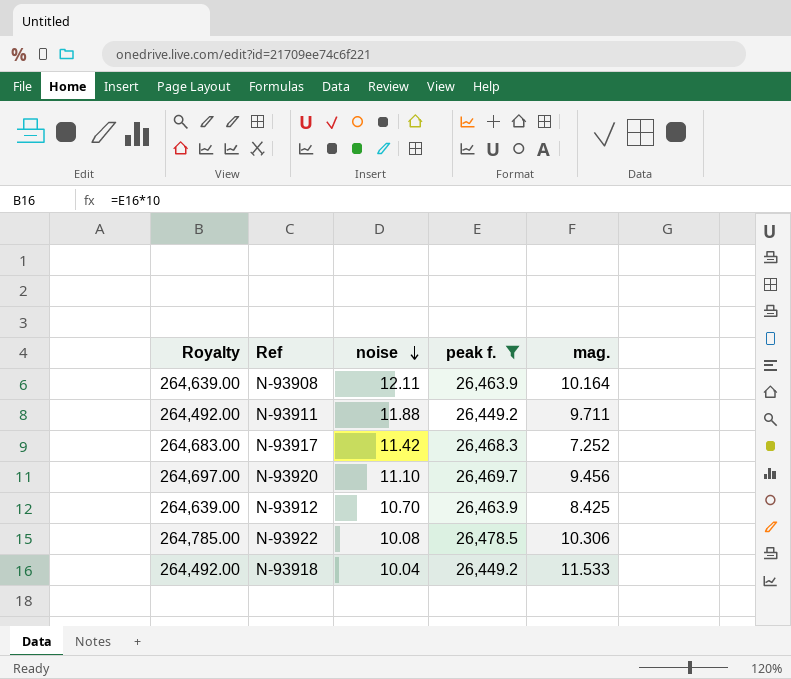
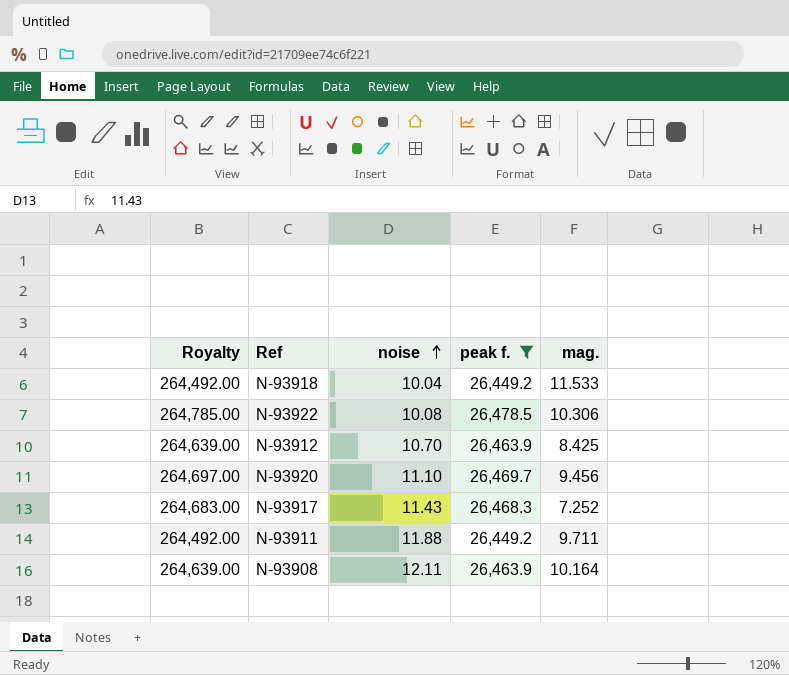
row order: noise descending -> noise ascending
N-93917 | noise: 11.42 -> 11.43

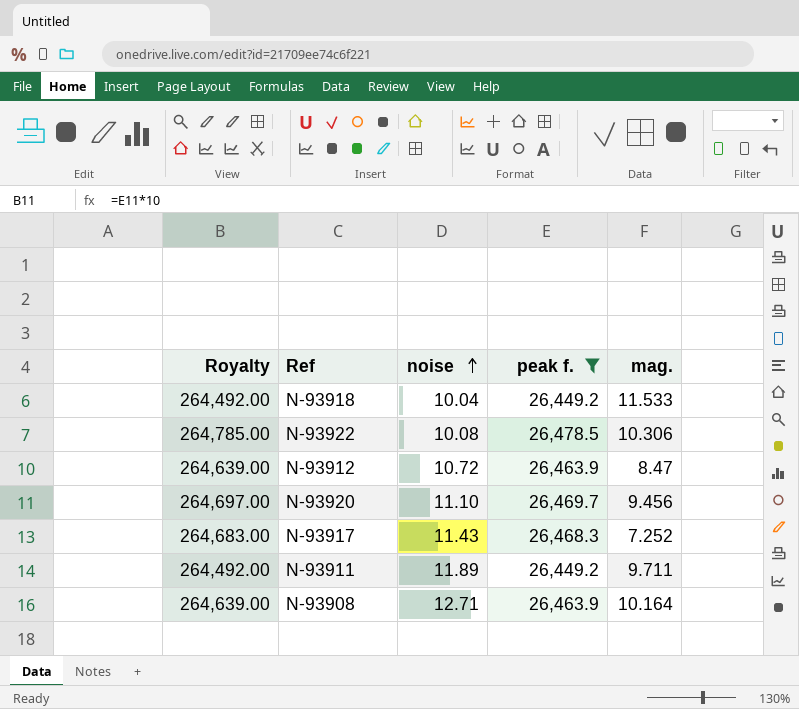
N-93912 | noise: 10.70 -> 10.72
N-93912 | mag.: 8.425 -> 8.47
N-93911 | noise: 11.88 -> 11.89
N-93908 | noise: 12.11 -> 12.71

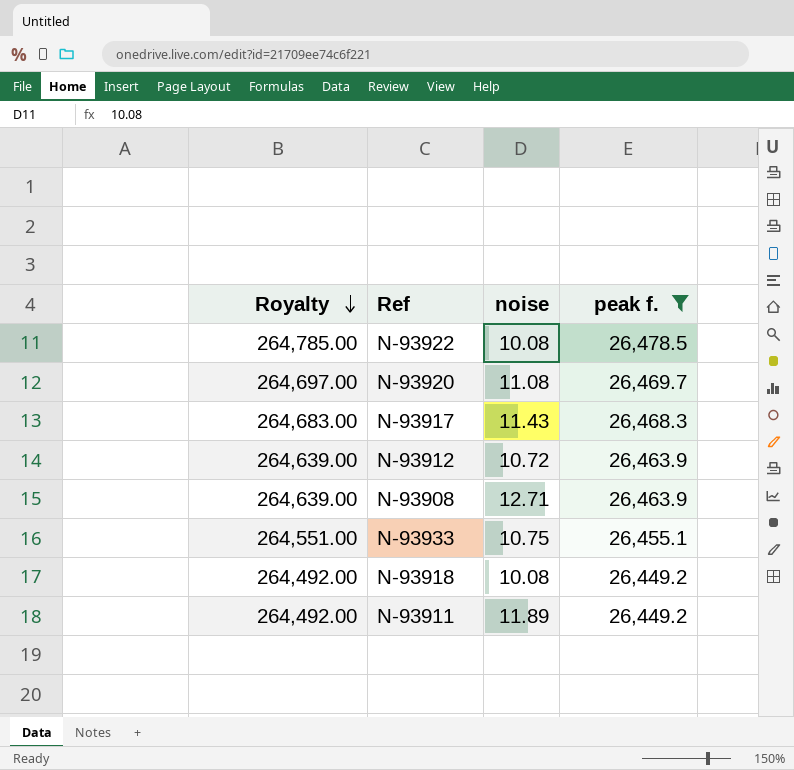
row order: noise ascending -> Royalty descending
column mag. | position: 5 -> none
N-93920 | noise: 11.10 -> 11.08
row N-93933: none -> 264,551.00 | 10.75 | 26,455.1
N-93918 | noise: 10.04 -> 10.08

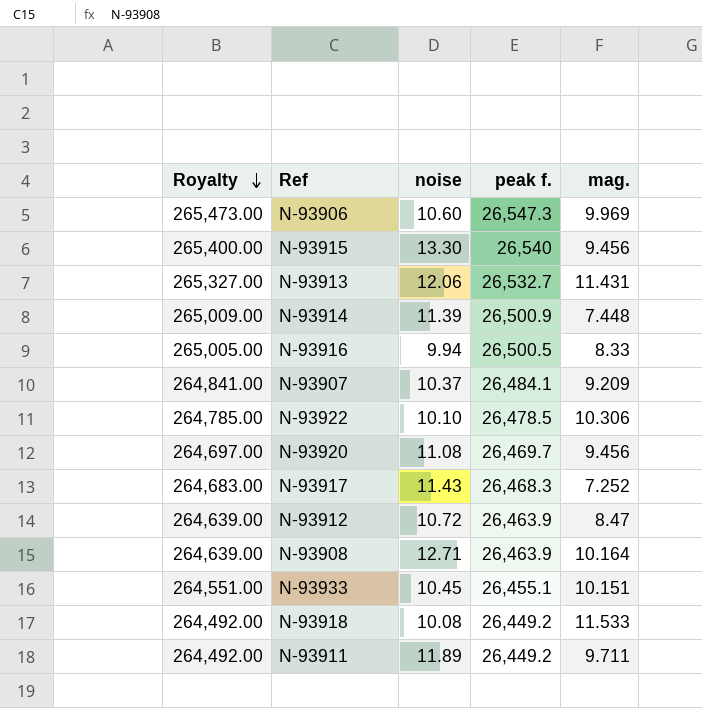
filter: peak f. <= 26,478.5 -> none
column mag. | position: none -> 5
N-93922 | noise: 10.08 -> 10.10
N-93933 | noise: 10.75 -> 10.45

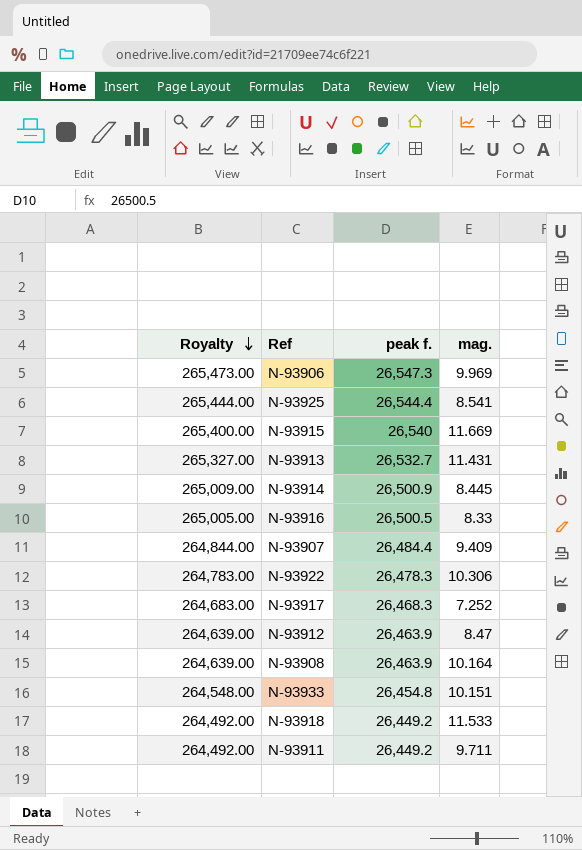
column noise | position: 3 -> none
row N-93920: 264,697.00 | 11.08 | 26,469.7 | 9.456 -> none
row N-93925: none -> 265,444.00 | 26,544.4 | 8.541
N-93915 | mag.: 9.456 -> 11.669
N-93914 | mag.: 7.448 -> 8.445
N-93907 | Royalty: 264,841.00 -> 264,844.00
N-93907 | peak f.: 26,484.1 -> 26,484.4
N-93907 | mag.: 9.209 -> 9.409
N-93922 | Royalty: 264,785.00 -> 264,783.00
N-93922 | peak f.: 26,478.5 -> 26,478.3
N-93933 | Royalty: 264,551.00 -> 264,548.00
N-93933 | peak f.: 26,455.1 -> 26,454.8

